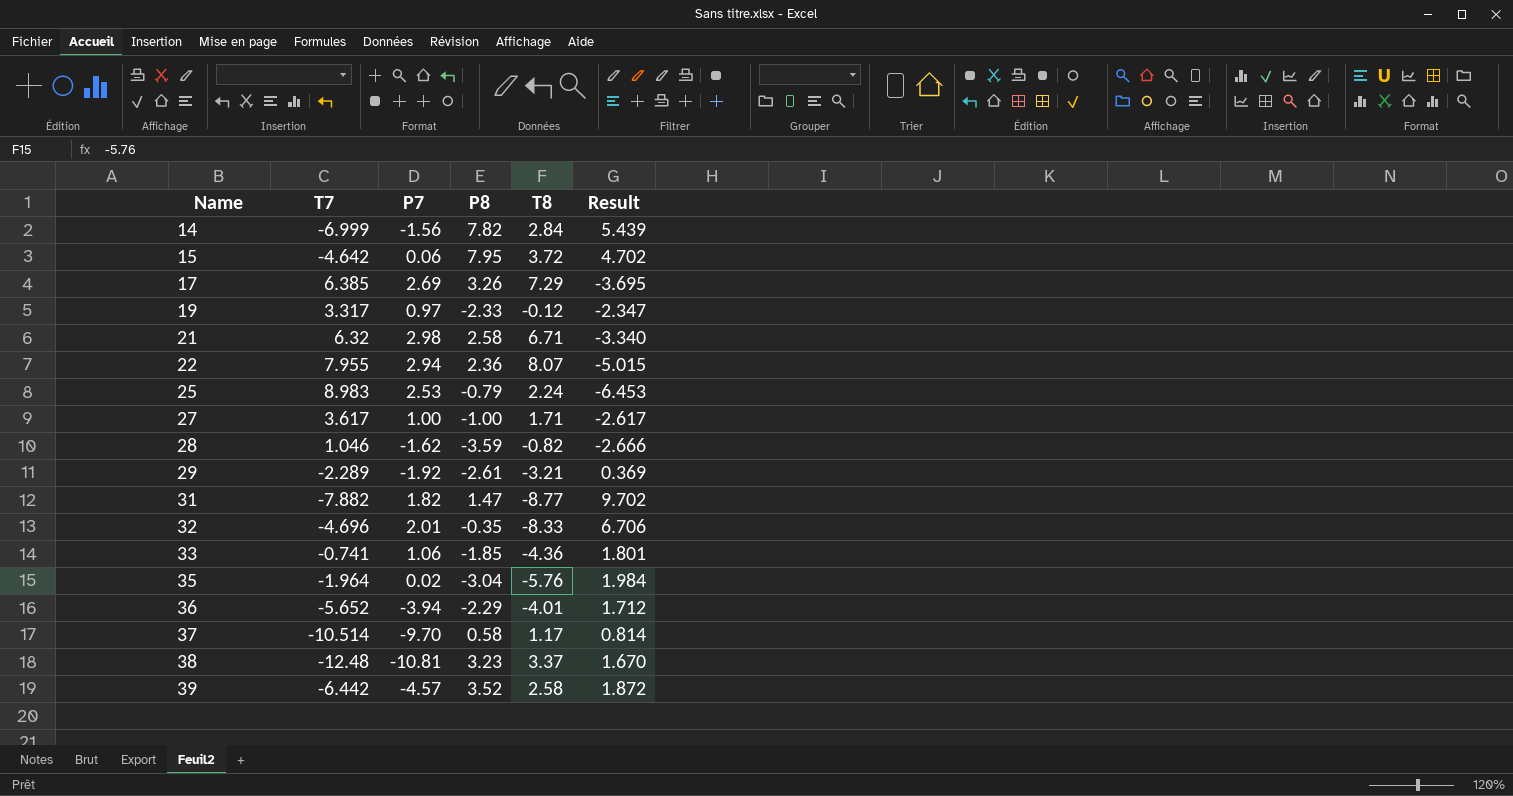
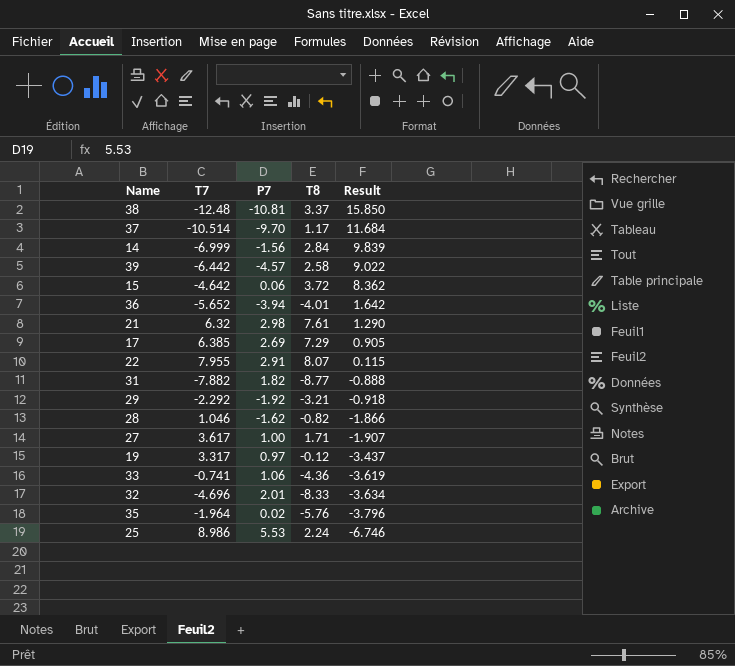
row order: Name ascending -> Result descending
column P8 | position: 4 -> none
column Result | formula: [P7] - [T7] -> [T8] - [T7]
21 | T8: 6.71 -> 7.61
22 | P7: 2.94 -> 2.91
29 | T7: -2.289 -> -2.292
25 | T7: 8.983 -> 8.986
25 | P7: 2.53 -> 5.53

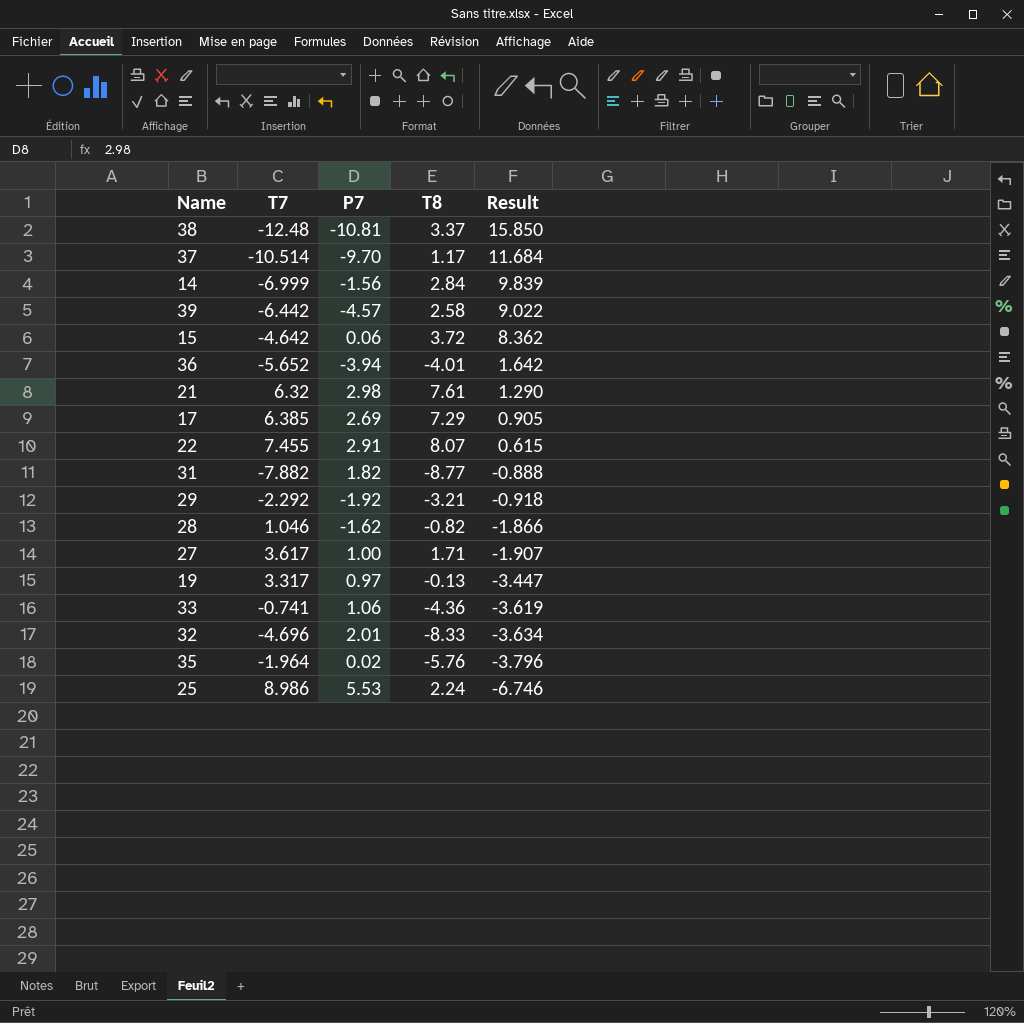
22 | T7: 7.955 -> 7.455
22 | Result: 0.115 -> 0.615
19 | T8: -0.12 -> -0.13
19 | Result: -3.437 -> -3.447

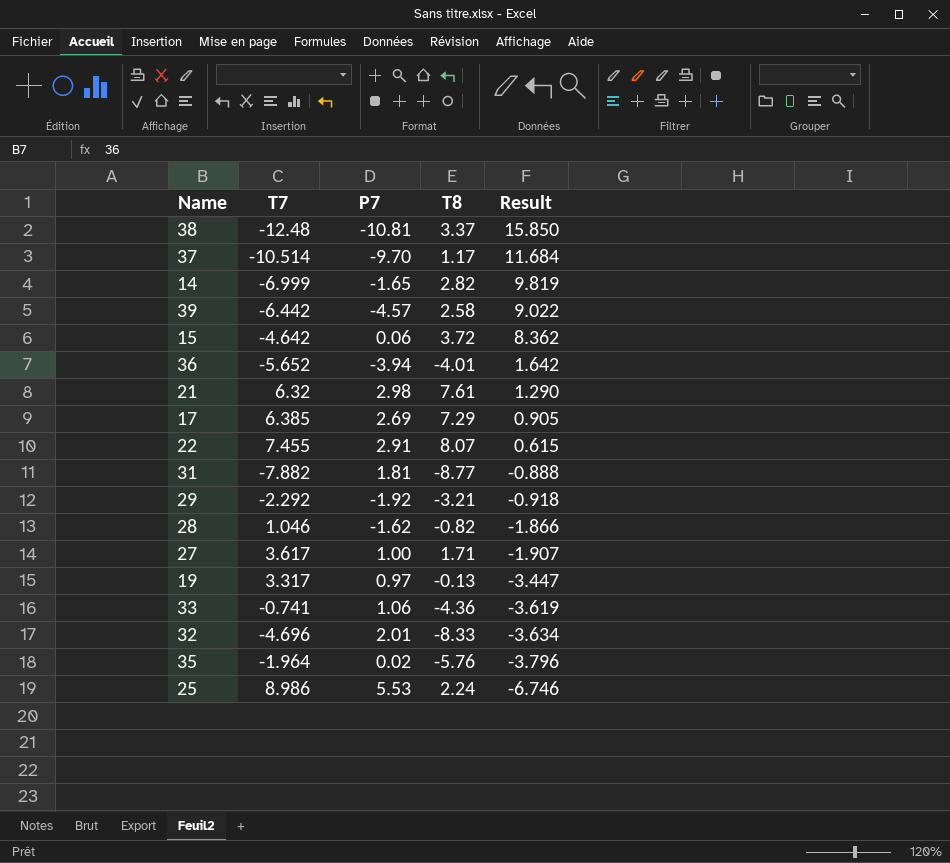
14 | P7: -1.56 -> -1.65
14 | T8: 2.84 -> 2.82
14 | Result: 9.839 -> 9.819
31 | P7: 1.82 -> 1.81

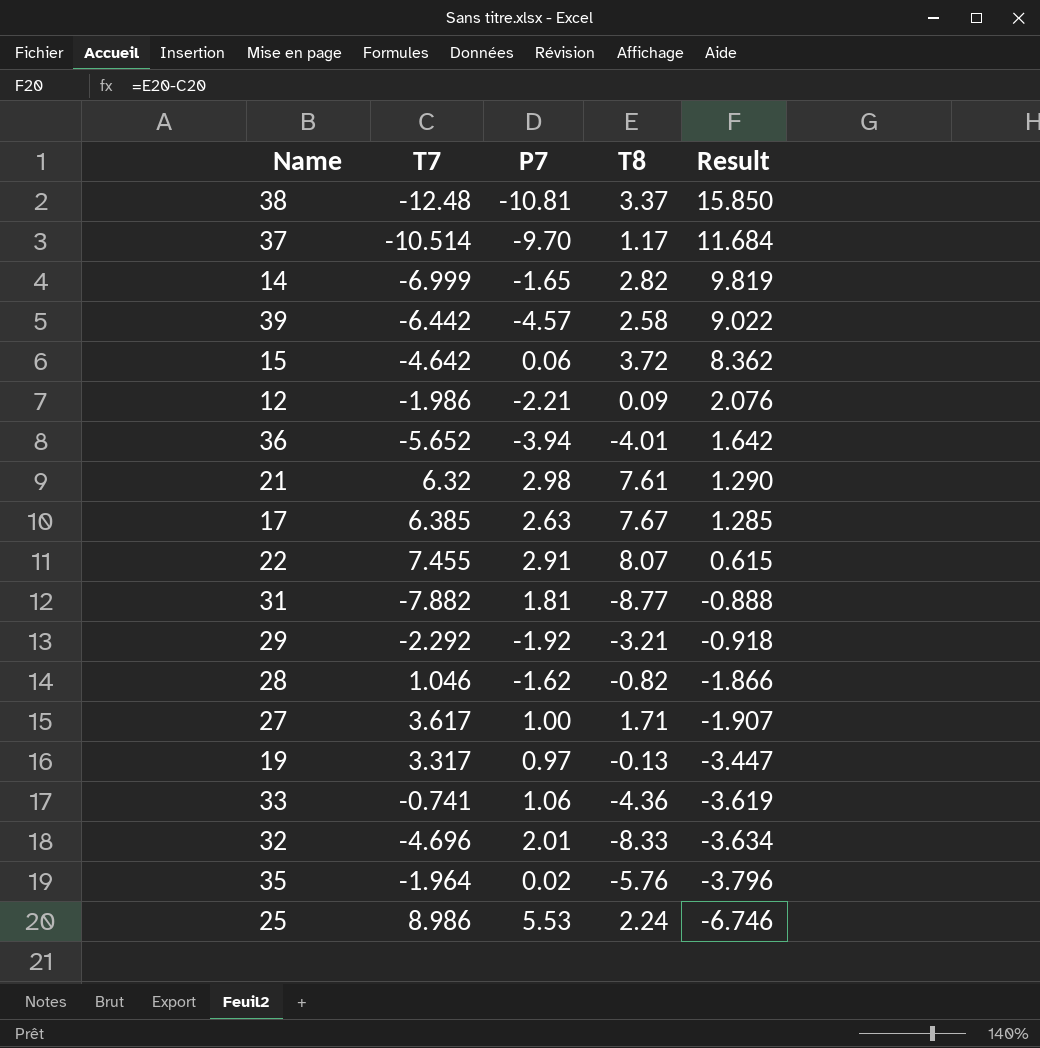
row 12: none -> -1.986 | -2.21 | 0.09 | 2.076
17 | P7: 2.69 -> 2.63
17 | T8: 7.29 -> 7.67
17 | Result: 0.905 -> 1.285

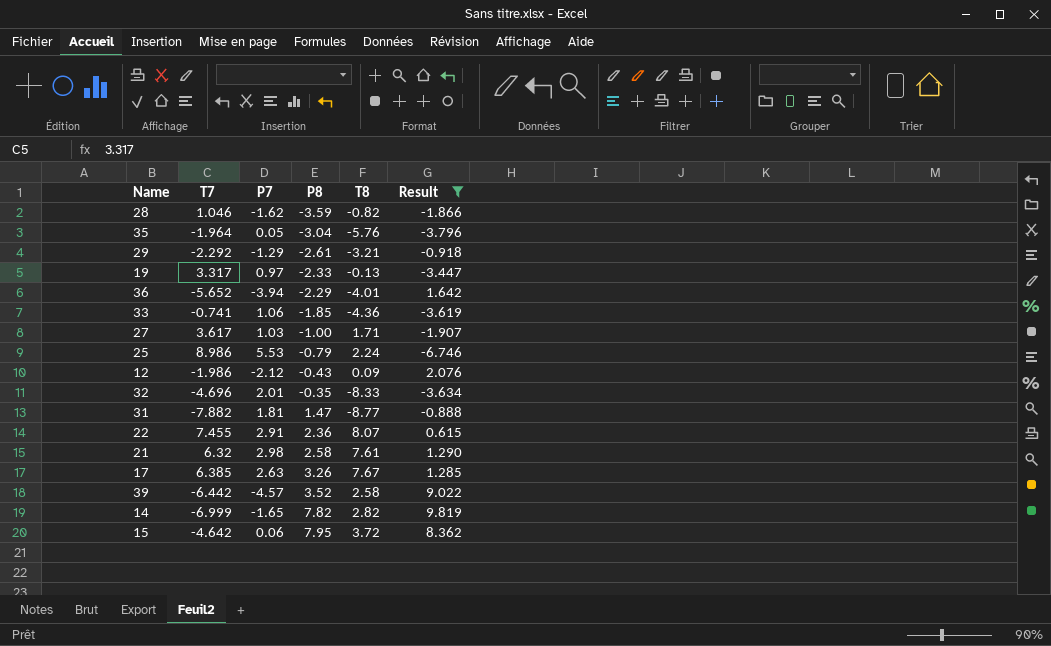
filter: none -> Result <= 9.819
row order: Result descending -> P8 ascending
column P8 | position: none -> 4
35 | P7: 0.02 -> 0.05
29 | P7: -1.92 -> -1.29
27 | P7: 1.00 -> 1.03
12 | P7: -2.21 -> -2.12

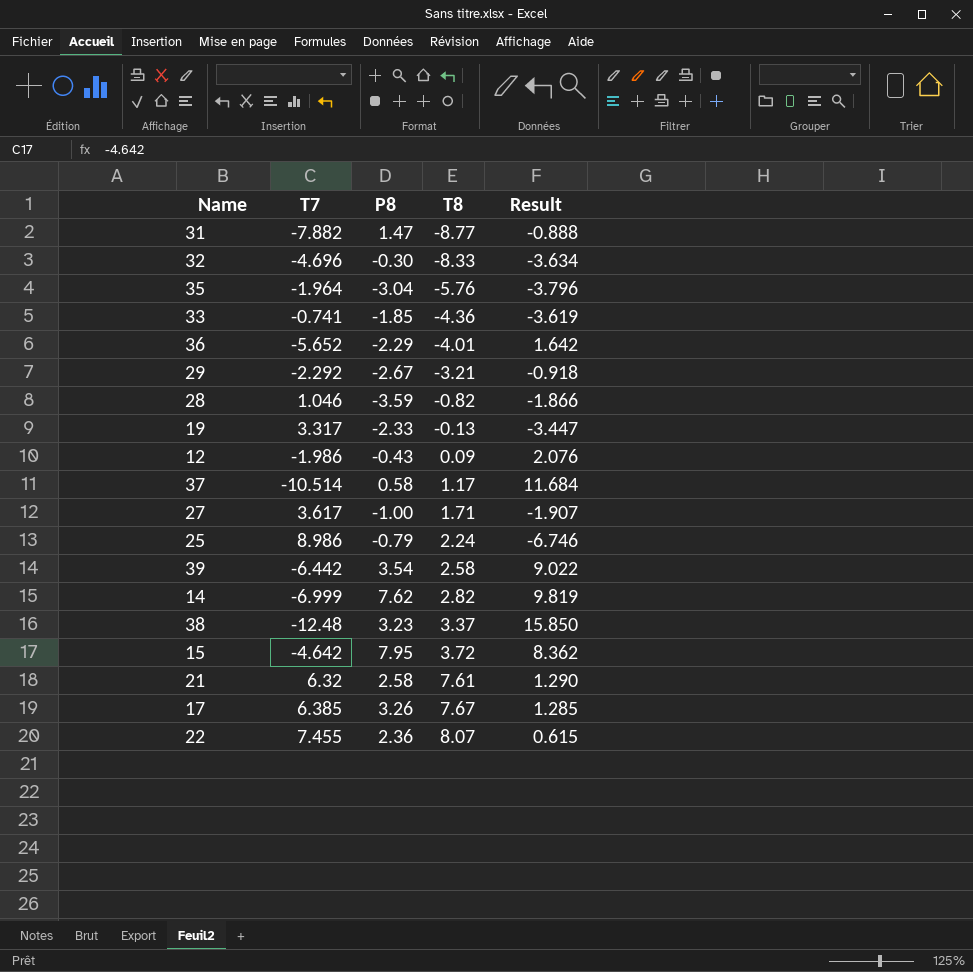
filter: Result <= 9.819 -> none
row order: P8 ascending -> T8 ascending
column P7 | position: 3 -> none
32 | P8: -0.35 -> -0.30
29 | P8: -2.61 -> -2.67
39 | P8: 3.52 -> 3.54
14 | P8: 7.82 -> 7.62

